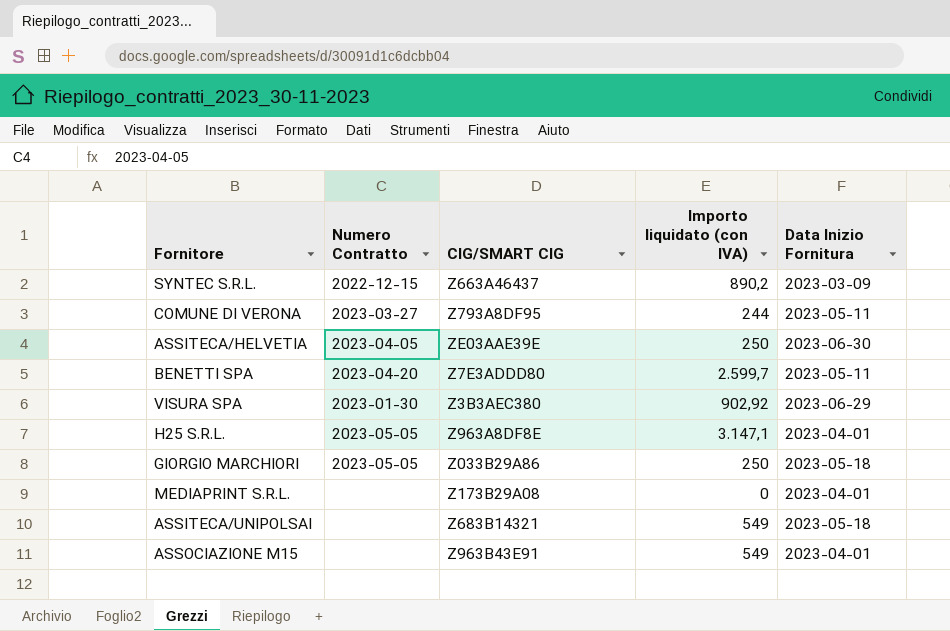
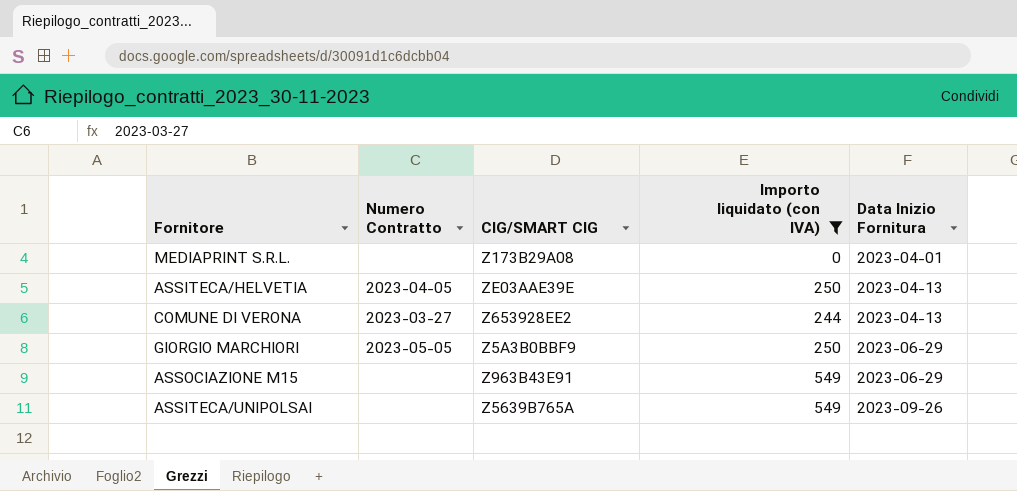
filter: none -> Importo liquidato (con IVA) <= 549
row order: none -> Data Inizio Fornitura ascending
ASSITECA/HELVETIA | Data Inizio Fornitura: 2023-06-30 -> 2023-04-13
COMUNE DI VERONA | CIG/SMART CIG: Z793A8DF95 -> Z653928EE2
COMUNE DI VERONA | Data Inizio Fornitura: 2023-05-11 -> 2023-04-13
GIORGIO MARCHIORI | CIG/SMART CIG: Z033B29A86 -> Z5A3B0BBF9
GIORGIO MARCHIORI | Data Inizio Fornitura: 2023-05-18 -> 2023-06-29
ASSOCIAZIONE M15 | Data Inizio Fornitura: 2023-04-01 -> 2023-06-29
ASSITECA/UNIPOLSAI | CIG/SMART CIG: Z683B14321 -> Z5639B765A
ASSITECA/UNIPOLSAI | Data Inizio Fornitura: 2023-05-18 -> 2023-09-26

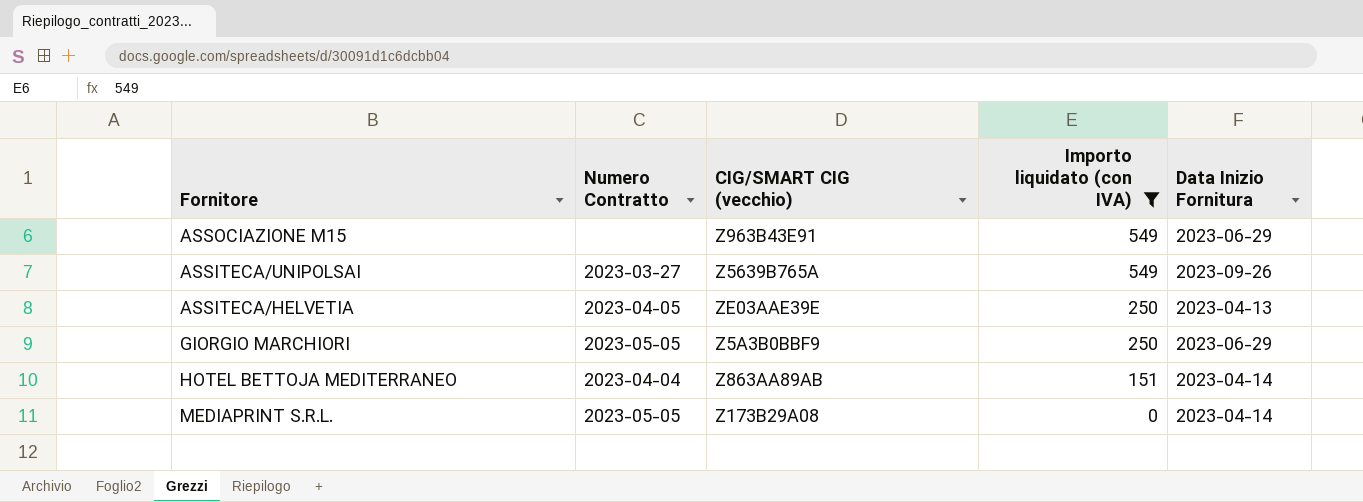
row order: Data Inizio Fornitura ascending -> Importo liquidato (con IVA) descending
column name: CIG/SMART CIG -> CIG/SMART CIG (vecchio)
row COMUNE DI VERONA: 2023-03-27 | Z653928EE2 | 244 | 2023-04-13 -> none
ASSITECA/UNIPOLSAI | Numero Contratto: none -> 2023-03-27
row HOTEL BETTOJA MEDITERRANEO: none -> 2023-04-04 | Z863AA89AB | 151 | 2023-04-14
MEDIAPRINT S.R.L. | Numero Contratto: none -> 2023-05-05
MEDIAPRINT S.R.L. | Data Inizio Fornitura: 2023-04-01 -> 2023-04-14

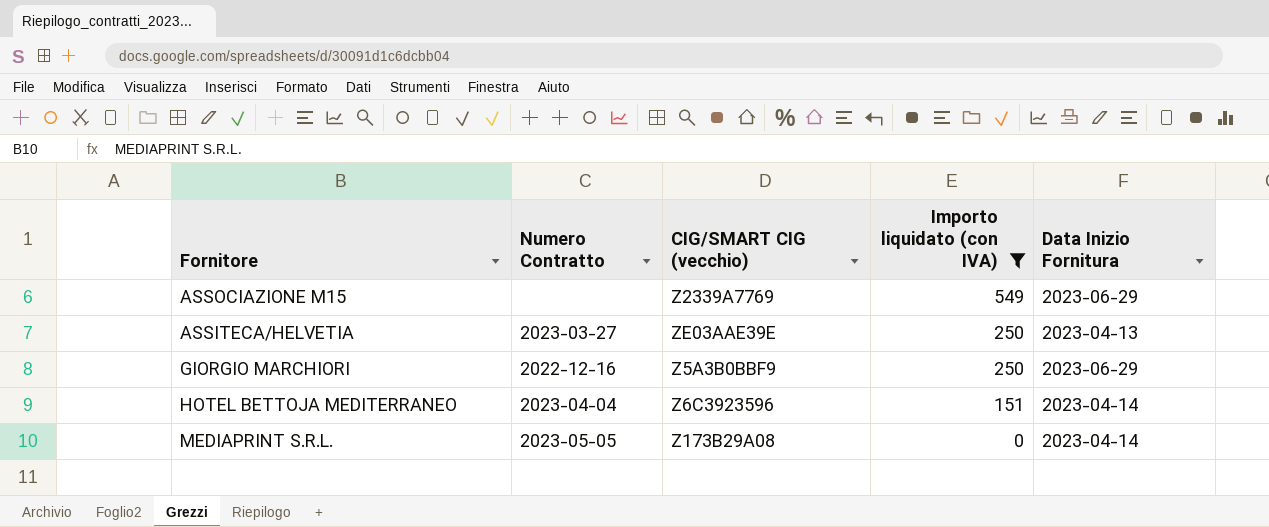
row ASSITECA/UNIPOLSAI: 2023-03-27 | Z5639B765A | 549 | 2023-09-26 -> none
ASSOCIAZIONE M15 | CIG/SMART CIG (vecchio): Z963B43E91 -> Z2339A7769
ASSITECA/HELVETIA | Numero Contratto: 2023-04-05 -> 2023-03-27
GIORGIO MARCHIORI | Numero Contratto: 2023-05-05 -> 2022-12-16
HOTEL BETTOJA MEDITERRANEO | CIG/SMART CIG (vecchio): Z863AA89AB -> Z6C3923596

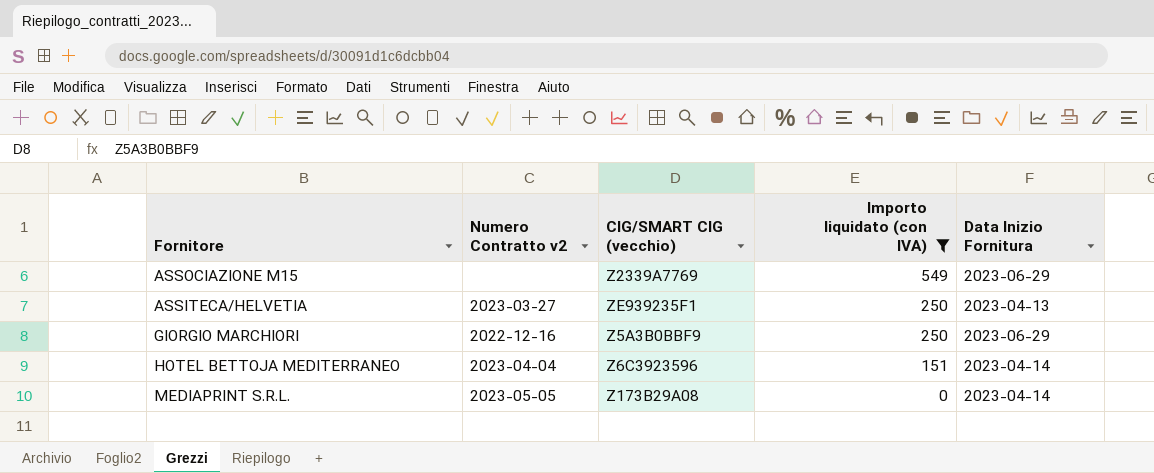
column name: Numero Contratto -> Numero Contratto v2
ASSITECA/HELVETIA | CIG/SMART CIG (vecchio): ZE03AAE39E -> ZE939235F1

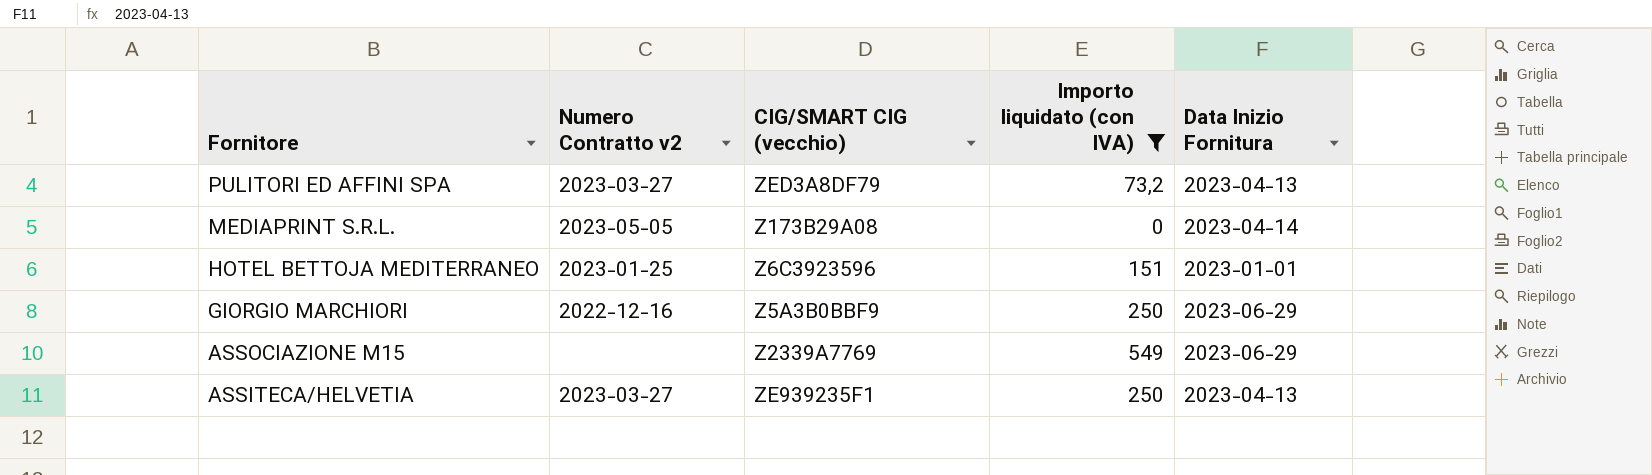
row order: Importo liquidato (con IVA) descending -> Fornitore descending
row PULITORI ED AFFINI SPA: none -> 2023-03-27 | ZED3A8DF79 | 73,2 | 2023-04-13
HOTEL BETTOJA MEDITERRANEO | Numero Contratto v2: 2023-04-04 -> 2023-01-25
HOTEL BETTOJA MEDITERRANEO | Data Inizio Fornitura: 2023-04-14 -> 2023-01-01

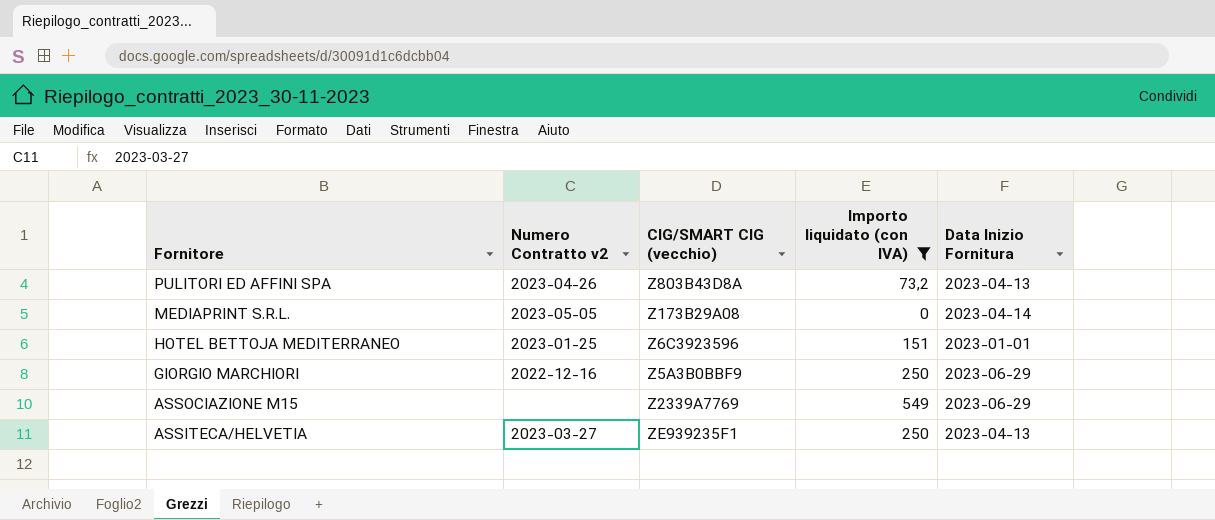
PULITORI ED AFFINI SPA | Numero Contratto v2: 2023-03-27 -> 2023-04-26
PULITORI ED AFFINI SPA | CIG/SMART CIG (vecchio): ZED3A8DF79 -> Z803B43D8A

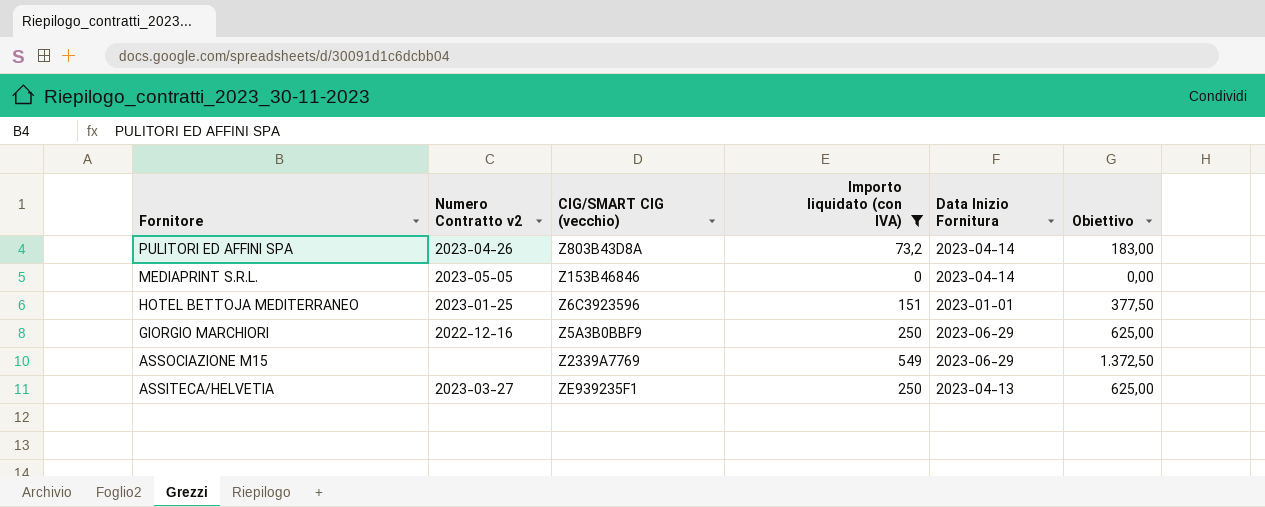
column Obiettivo | formula: none -> [Importo liquidato (con IVA)] * 2,5
PULITORI ED AFFINI SPA | Data Inizio Fornitura: 2023-04-13 -> 2023-04-14
MEDIAPRINT S.R.L. | CIG/SMART CIG (vecchio): Z173B29A08 -> Z153B46846

